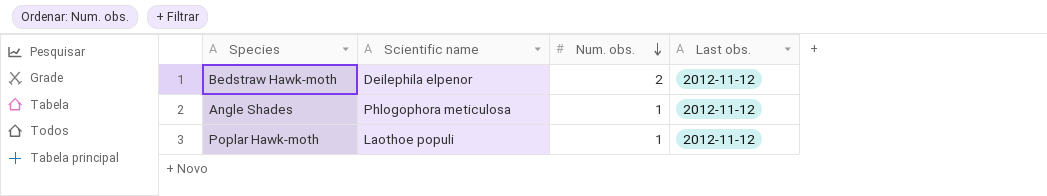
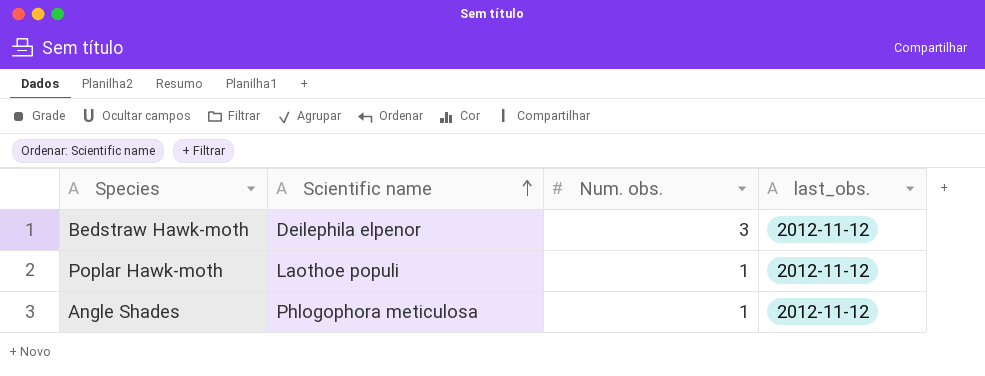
row order: Num. obs. descending -> Scientific name ascending
column name: Last obs. -> last_obs.
Bedstraw Hawk-moth | Num. obs.: 2 -> 3

